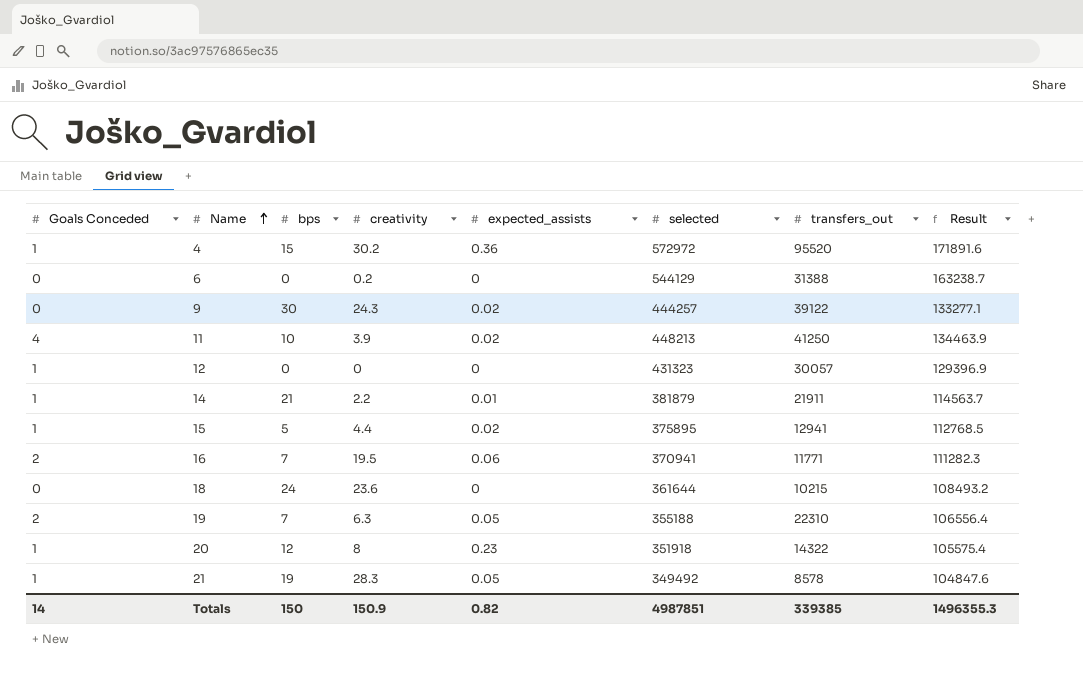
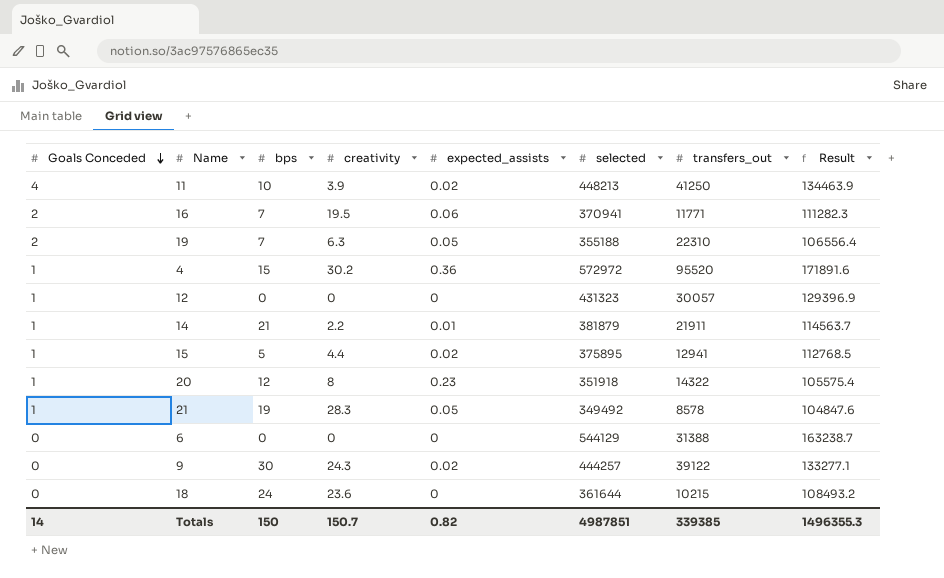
row order: Name ascending -> Goals Conceded descending
6 | creativity: 0.2 -> 0
Totals | creativity: 150.9 -> 150.7

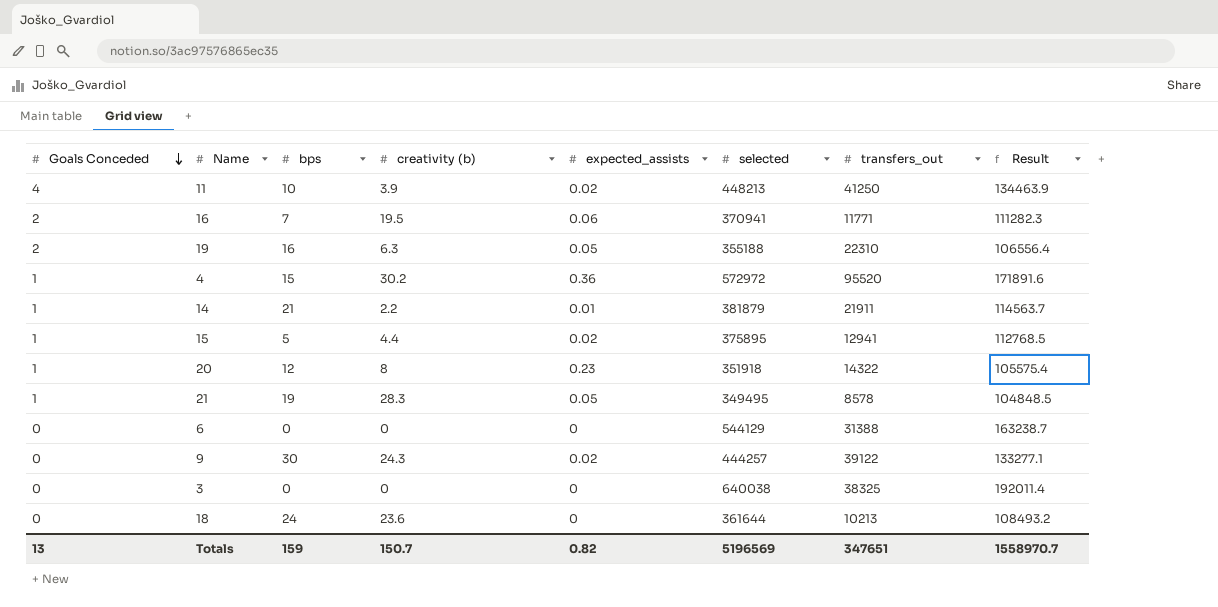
column name: creativity -> creativity (b)
row 12: 1 | 0 | 0 | 0 | 431323 | 30057 | 129396.9 -> none
19 | bps: 7 -> 16
21 | selected: 349492 -> 349495
21 | Result: 104847.6 -> 104848.5
row 3: none -> 0 | 0 | 0 | 0 | 640038 | 38325 | 192011.4
18 | transfers_out: 10215 -> 10213
Totals | Goals Conceded: 14 -> 13
Totals | bps: 150 -> 159
Totals | selected: 4987851 -> 5196569
Totals | transfers_out: 339385 -> 347651
Totals | Result: 1496355.3 -> 1558970.7

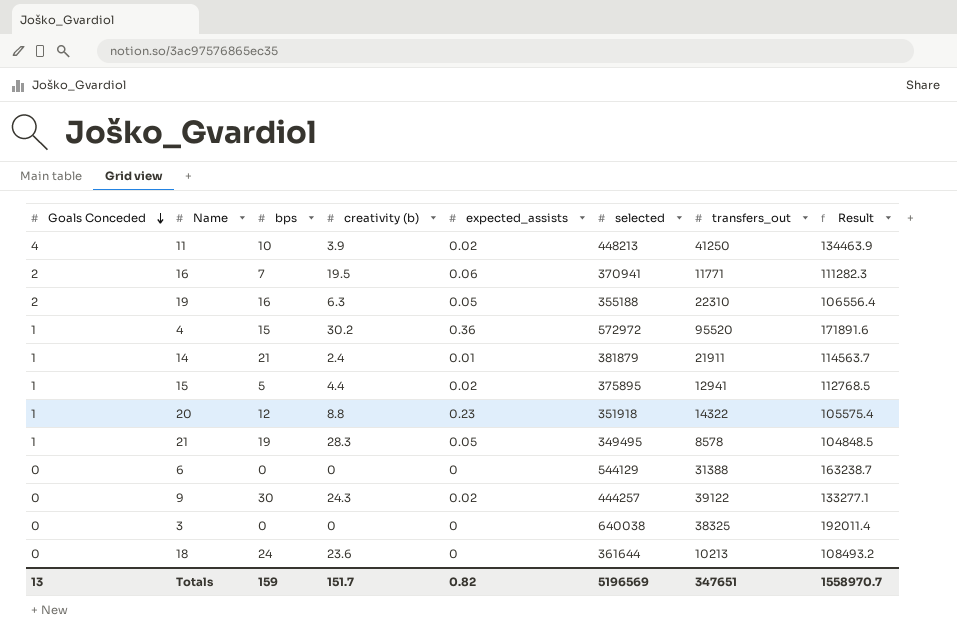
14 | creativity (b): 2.2 -> 2.4
20 | creativity (b): 8 -> 8.8
Totals | creativity (b): 150.7 -> 151.7

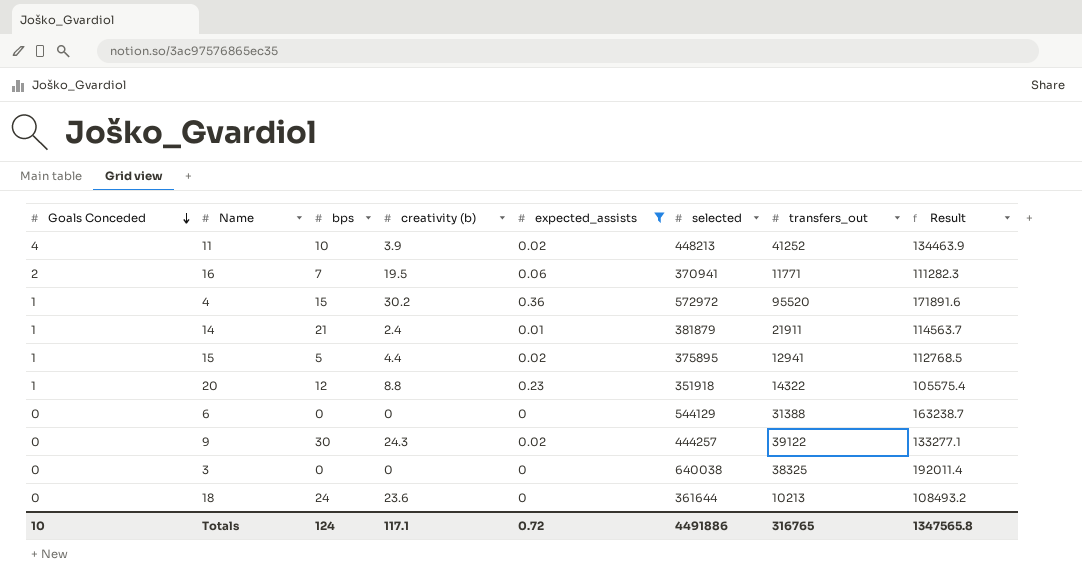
filter: none -> expected_assists != 0.05
11 | transfers_out: 41250 -> 41252
Totals | Goals Conceded: 13 -> 10
Totals | bps: 159 -> 124
Totals | creativity (b): 151.7 -> 117.1
Totals | expected_assists: 0.82 -> 0.72
Totals | selected: 5196569 -> 4491886
Totals | transfers_out: 347651 -> 316765
Totals | Result: 1558970.7 -> 1347565.8

